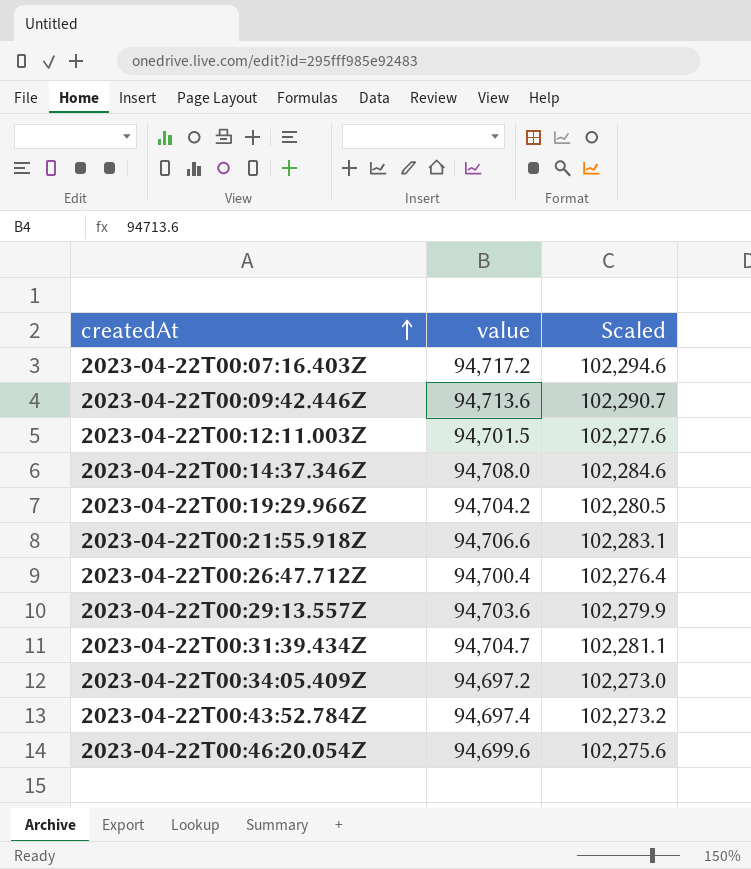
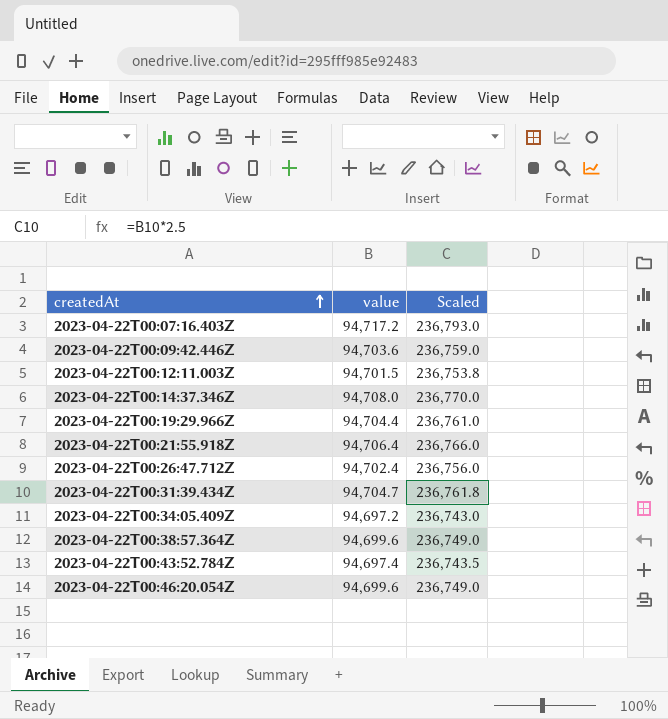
column Scaled | formula: [value] * 1.08 -> [value] * 2.5
row 2023-04-22T00:29:13.557Z: 94,703.6 | 102,279.9 -> none
2023-04-22T00:09:42.446Z | value: 94,713.6 -> 94,703.6
2023-04-22T00:19:29.966Z | value: 94,704.2 -> 94,704.4
2023-04-22T00:21:55.918Z | value: 94,706.6 -> 94,706.4
2023-04-22T00:26:47.712Z | value: 94,700.4 -> 94,702.4
row 2023-04-22T00:38:57.364Z: none -> 94,699.6 | 236,749.0

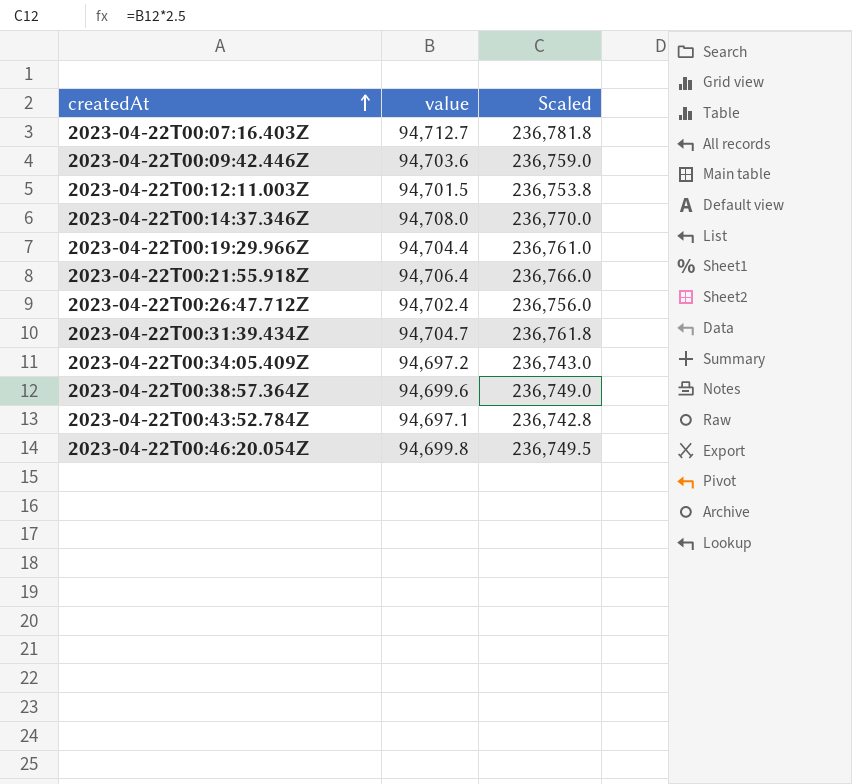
2023-04-22T00:07:16.403Z | value: 94,717.2 -> 94,712.7
2023-04-22T00:07:16.403Z | Scaled: 236,793.0 -> 236,781.8
2023-04-22T00:43:52.784Z | value: 94,697.4 -> 94,697.1
2023-04-22T00:43:52.784Z | Scaled: 236,743.5 -> 236,742.8
2023-04-22T00:46:20.054Z | value: 94,699.6 -> 94,699.8
2023-04-22T00:46:20.054Z | Scaled: 236,749.0 -> 236,749.5

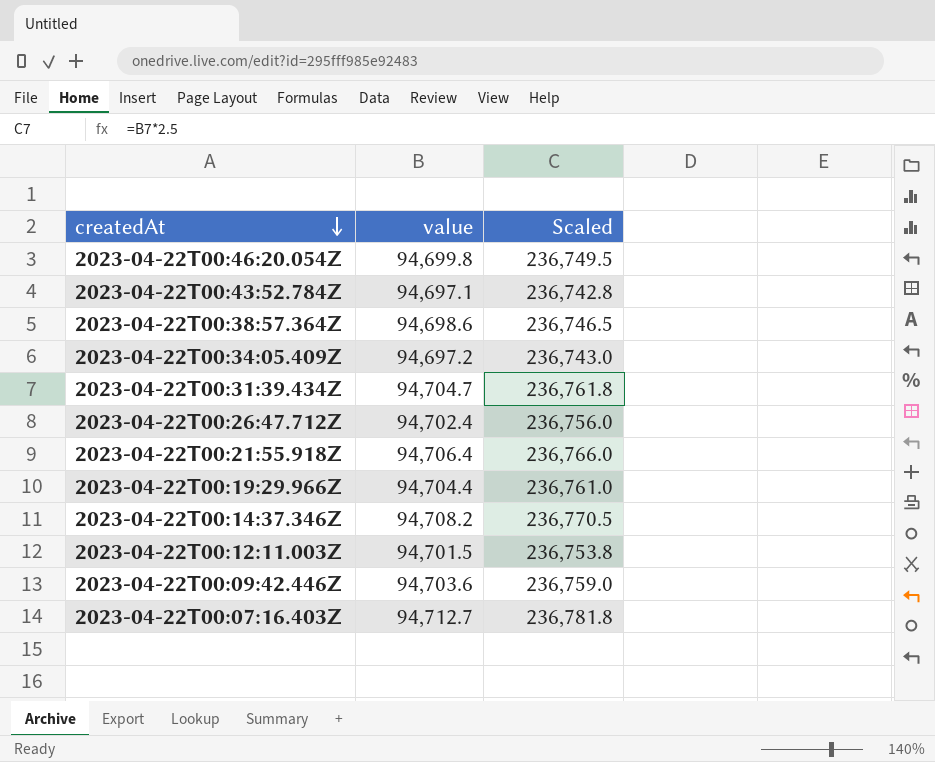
row order: createdAt ascending -> createdAt descending
2023-04-22T00:38:57.364Z | value: 94,699.6 -> 94,698.6
2023-04-22T00:38:57.364Z | Scaled: 236,749.0 -> 236,746.5
2023-04-22T00:14:37.346Z | value: 94,708.0 -> 94,708.2
2023-04-22T00:14:37.346Z | Scaled: 236,770.0 -> 236,770.5

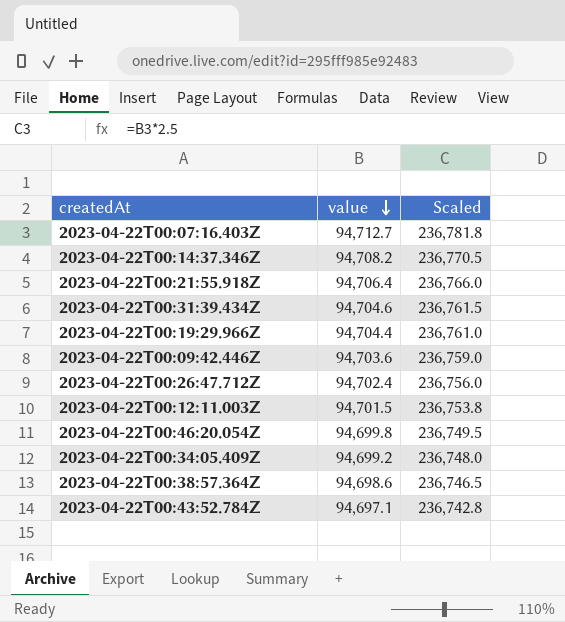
row order: createdAt descending -> value descending
2023-04-22T00:31:39.434Z | value: 94,704.7 -> 94,704.6
2023-04-22T00:31:39.434Z | Scaled: 236,761.8 -> 236,761.5
2023-04-22T00:34:05.409Z | value: 94,697.2 -> 94,699.2
2023-04-22T00:34:05.409Z | Scaled: 236,743.0 -> 236,748.0

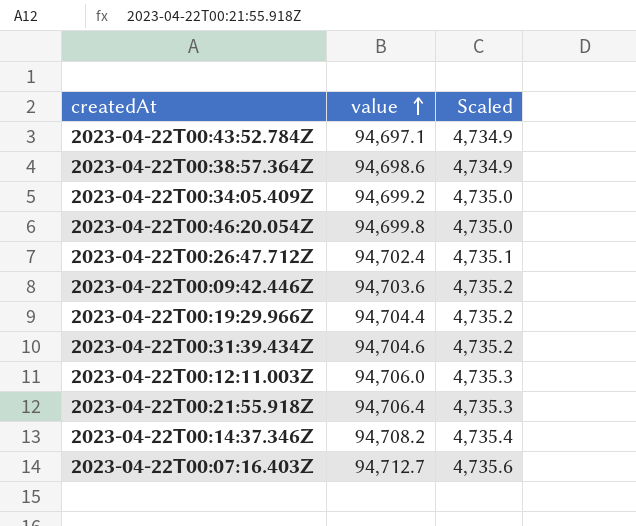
row order: value descending -> value ascending
column Scaled | formula: [value] * 2.5 -> [value] * 0.05
2023-04-22T00:12:11.003Z | value: 94,701.5 -> 94,706.0

